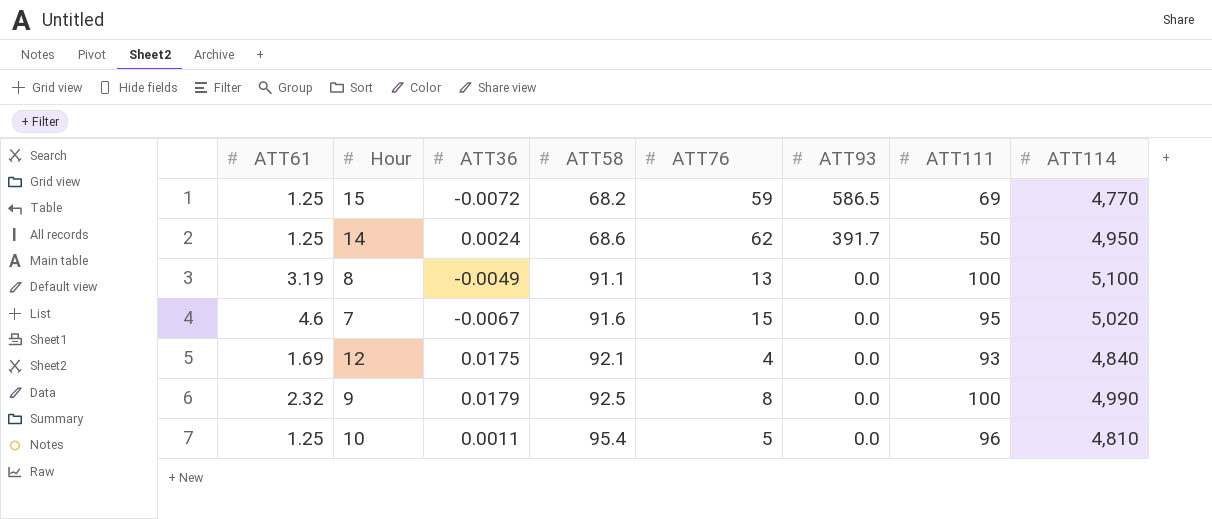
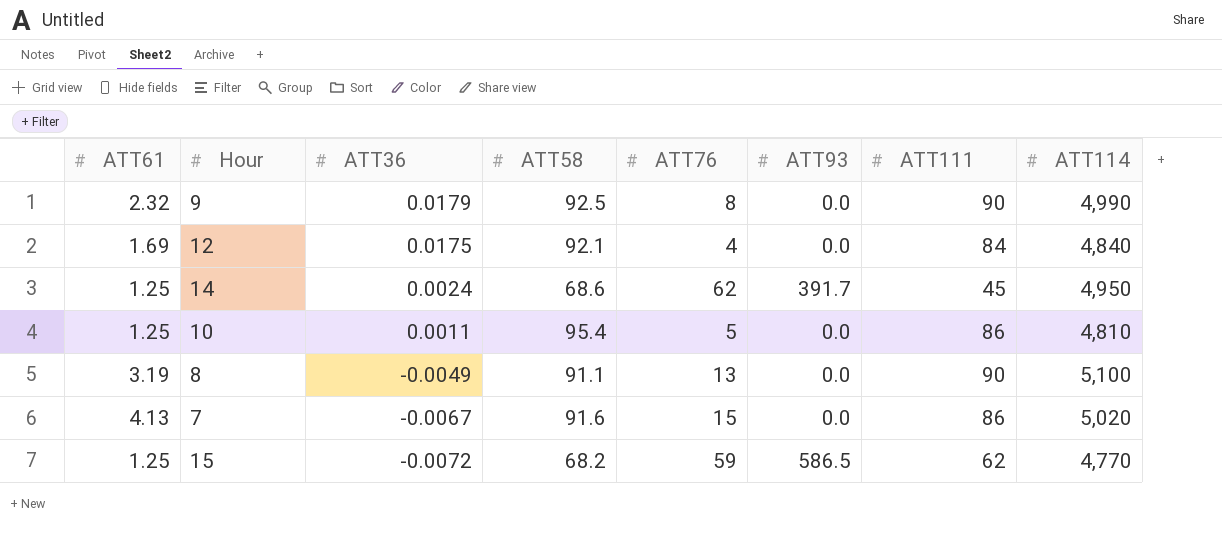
row order: ATT58 ascending -> ATT36 descending
9 | ATT111: 100 -> 90
12 | ATT111: 93 -> 84
14 | ATT111: 50 -> 45
10 | ATT111: 96 -> 86
8 | ATT111: 100 -> 90
7 | ATT61: 4.6 -> 4.13
7 | ATT111: 95 -> 86
15 | ATT111: 69 -> 62

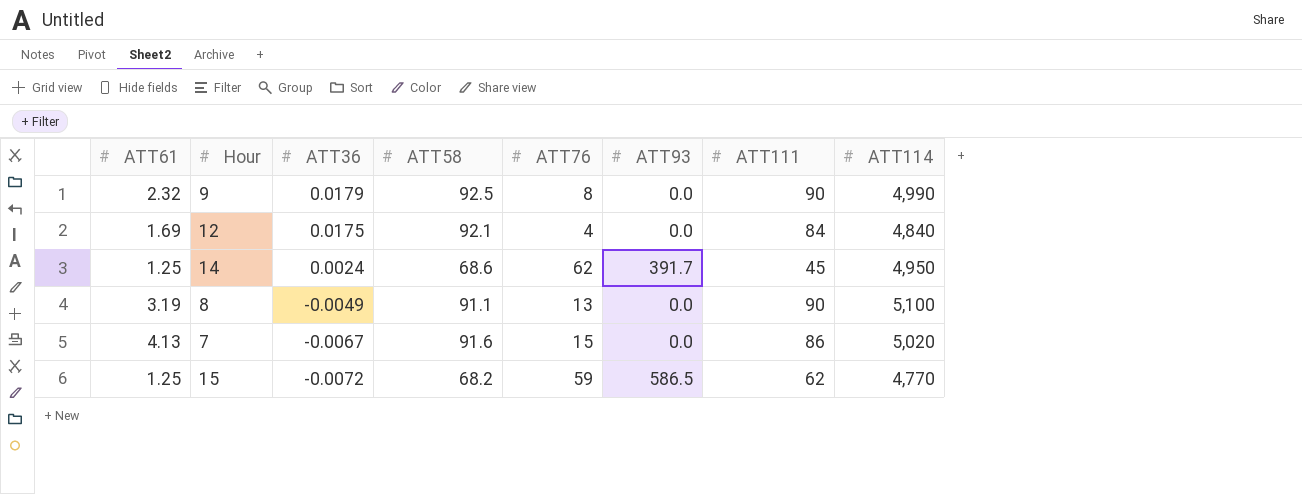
row 10: 1.25 | 0.0011 | 95.4 | 5 | 0.0 | 86 | 4,810 -> none

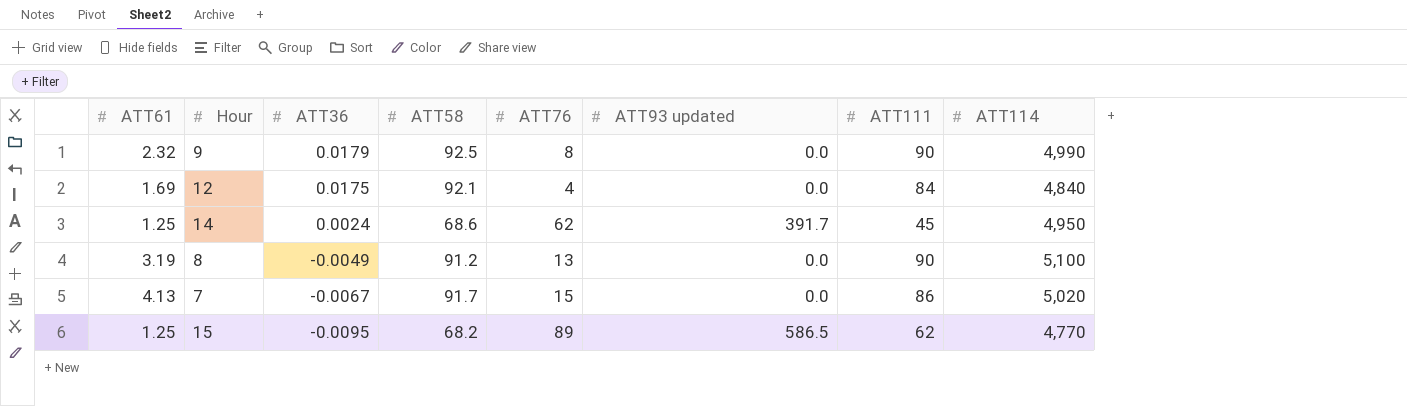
column name: ATT93 -> ATT93 updated
8 | ATT58: 91.1 -> 91.2
7 | ATT58: 91.6 -> 91.7
15 | ATT36: -0.0072 -> -0.0095
15 | ATT76: 59 -> 89

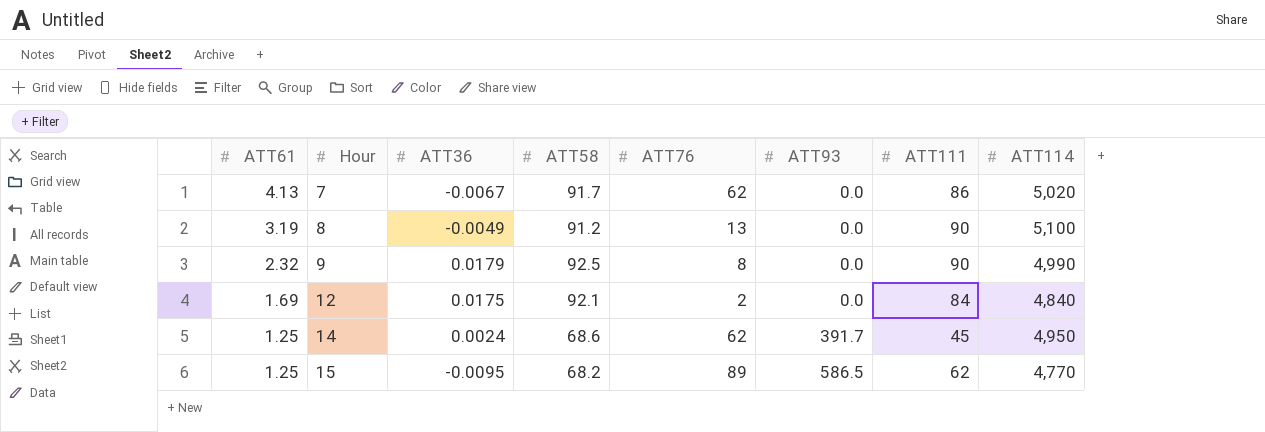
row order: ATT36 descending -> ATT61 descending
column name: ATT93 updated -> ATT93
7 | ATT76: 15 -> 62
12 | ATT76: 4 -> 2

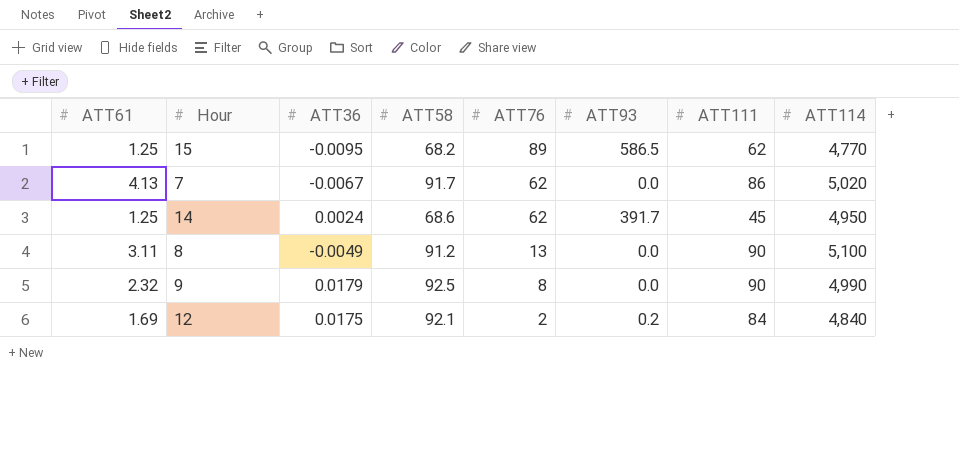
row order: ATT61 descending -> ATT76 descending
8 | ATT61: 3.19 -> 3.11
12 | ATT93: 0.0 -> 0.2

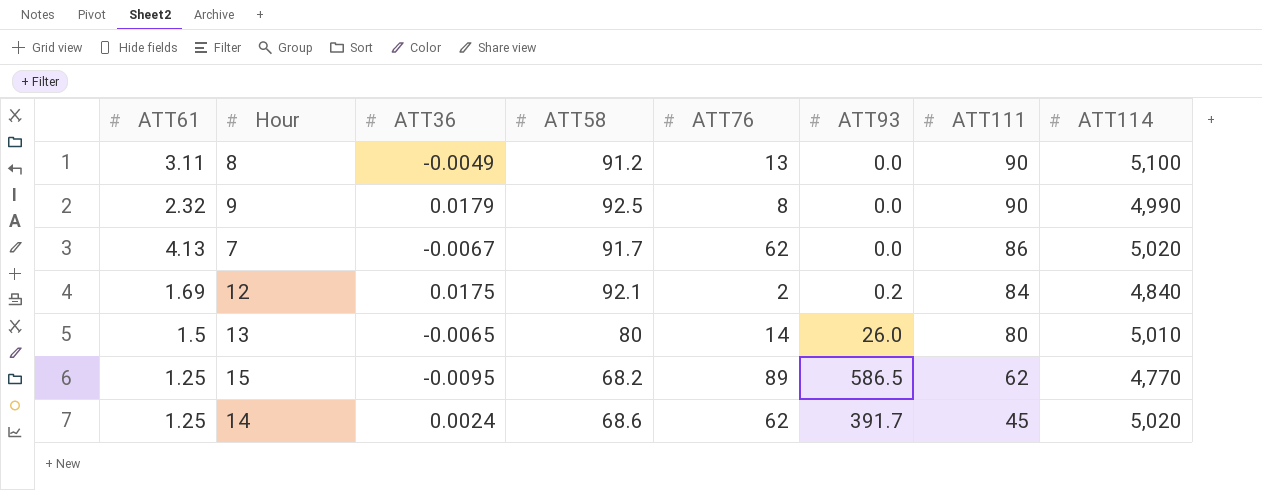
row order: ATT76 descending -> ATT111 descending
row 13: none -> 1.5 | -0.0065 | 80 | 14 | 26.0 | 80 | 5,010
14 | ATT114: 4,950 -> 5,020

